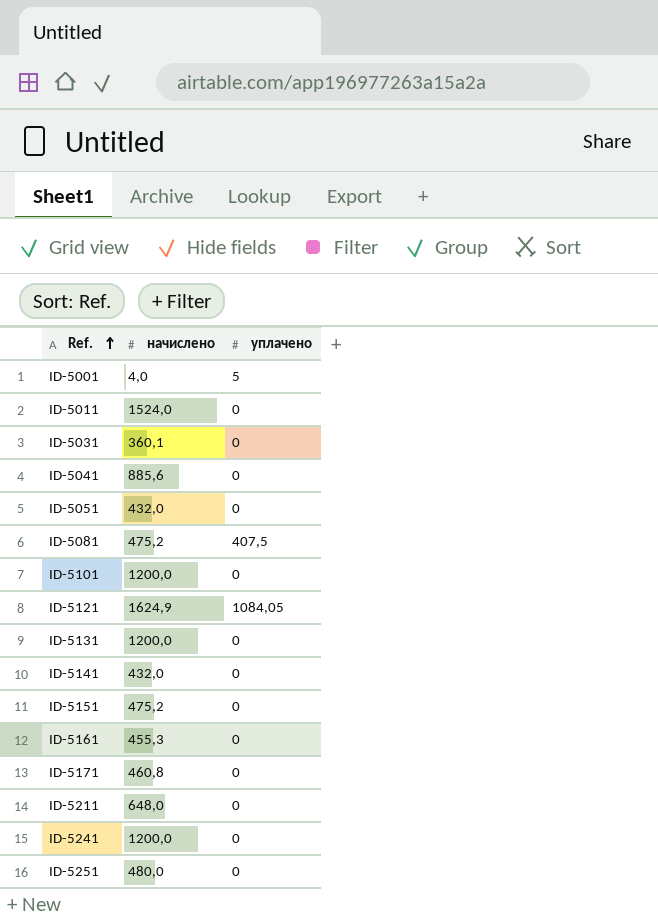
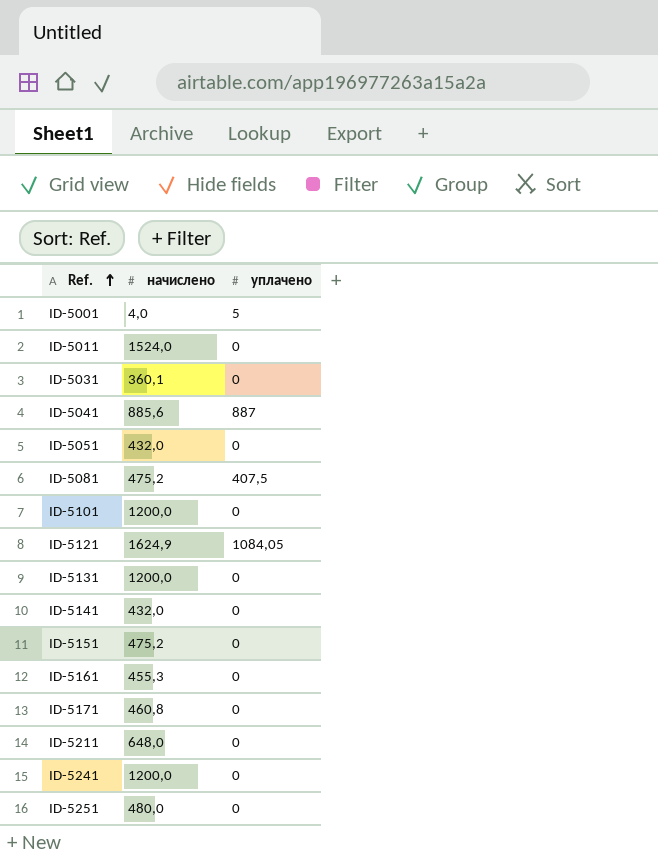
ID-5041 | уплачено: 0 -> 887

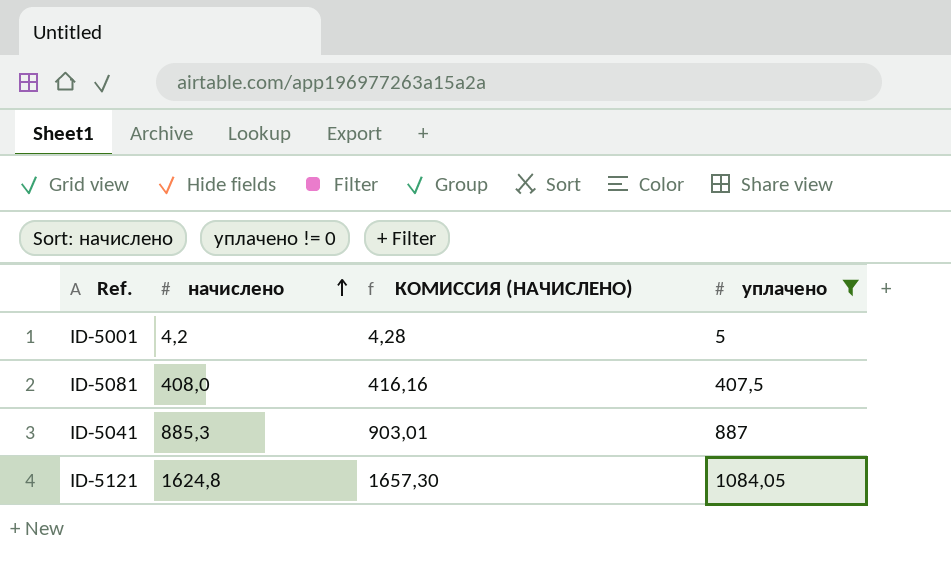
filter: none -> уплачено != 0
row order: Ref. ascending -> начислено ascending
column КОМИССИЯ (НАЧИСЛЕНО) | formula: none -> [начислено] * 1,02
ID-5001 | начислено: 4,0 -> 4,2
ID-5081 | начислено: 475,2 -> 408,0
ID-5041 | начислено: 885,6 -> 885,3
ID-5121 | начислено: 1624,9 -> 1624,8

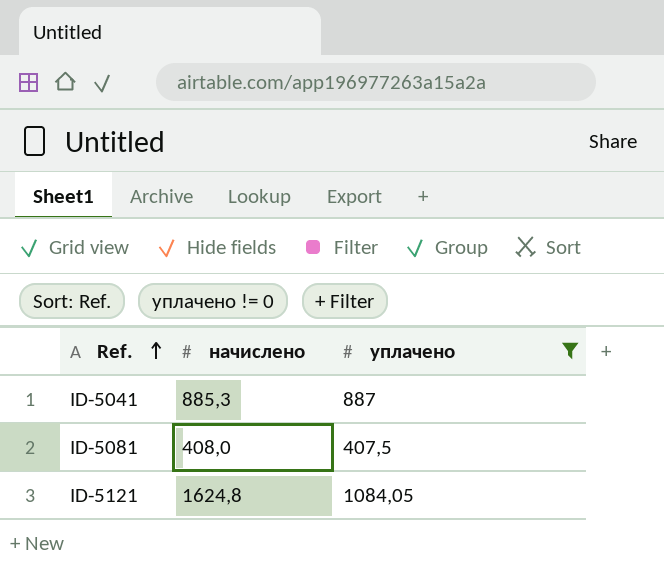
row order: начислено ascending -> Ref. ascending
column КОМИССИЯ (НАЧИСЛЕНО) | formula: [начислено] * 1,02 -> none
row ID-5001: 4,2 | 4,28 | 5 -> none

